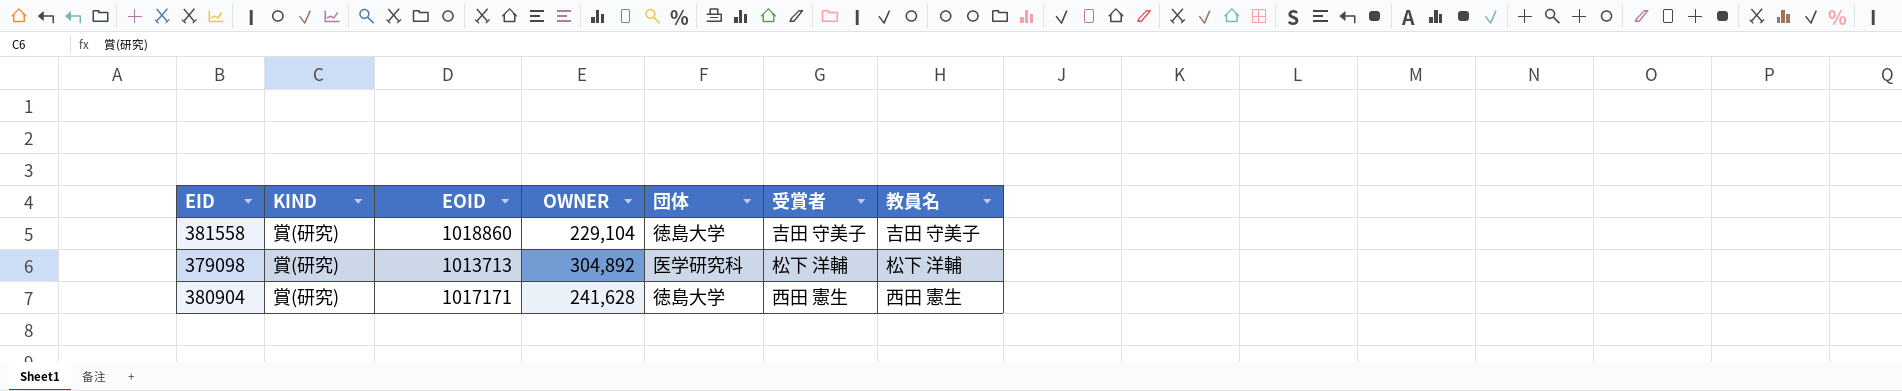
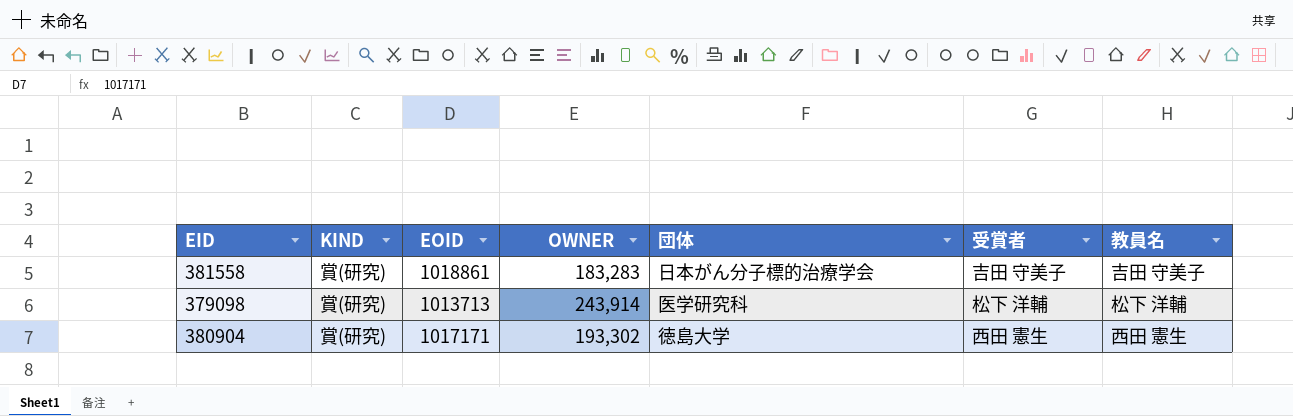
381558 | EOID: 1018860 -> 1018861
381558 | OWNER: 229,104 -> 183,283
381558 | 団体: 徳島大学 -> 日本がん分子標的治療学会
379098 | OWNER: 304,892 -> 243,914
380904 | OWNER: 241,628 -> 193,302

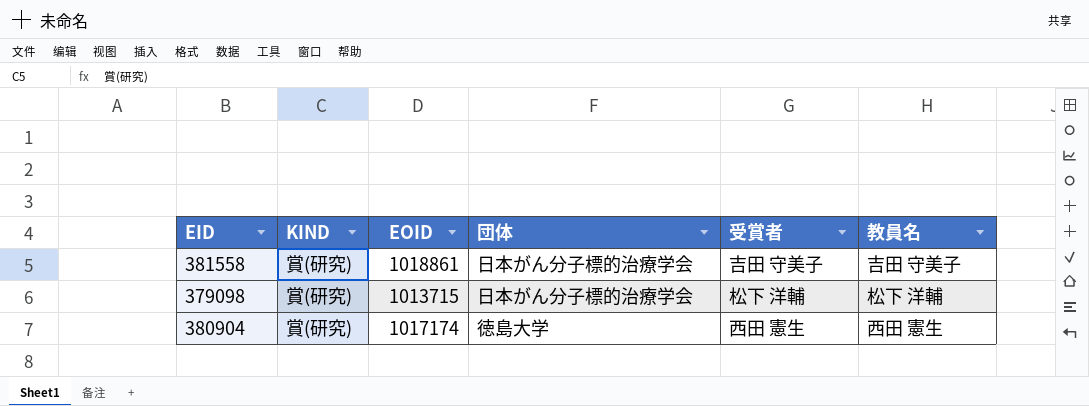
column OWNER | position: 4 -> none
379098 | EOID: 1013713 -> 1013715
379098 | 団体: 医学研究科 -> 日本がん分子標的治療学会
380904 | EOID: 1017171 -> 1017174

